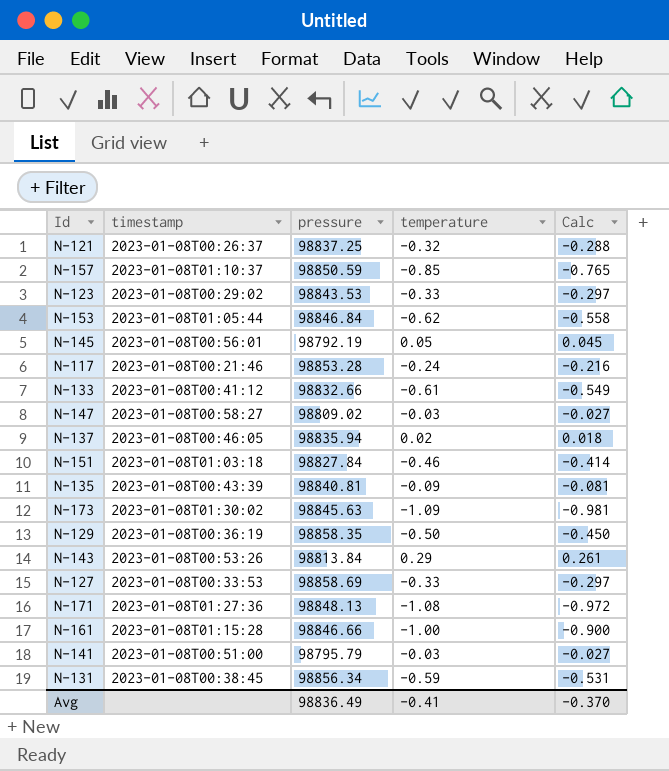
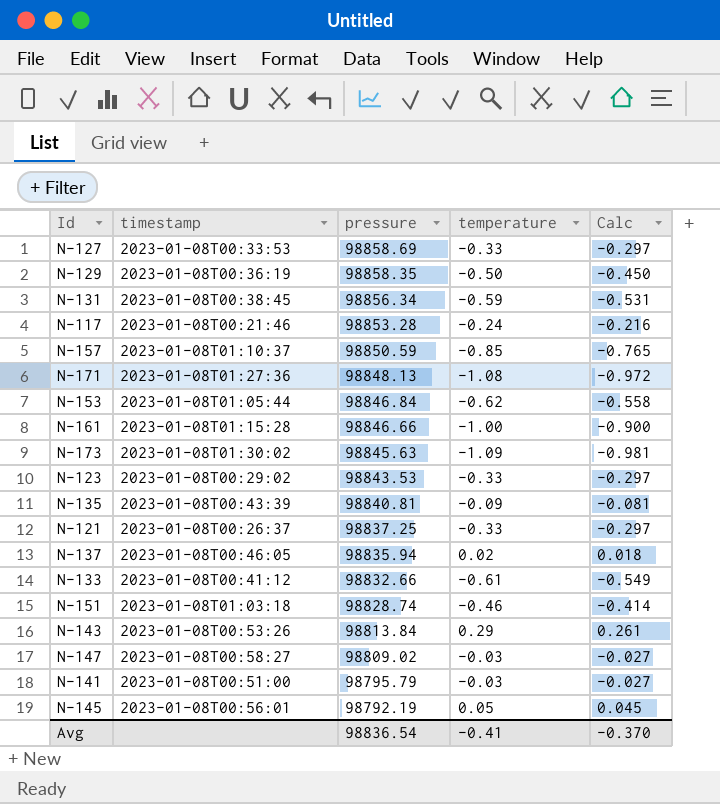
row order: none -> pressure descending
N-121 | temperature: -0.32 -> -0.33
N-121 | Calc: -0.288 -> -0.297
N-151 | pressure: 98827.84 -> 98828.74
Avg | pressure: 98836.49 -> 98836.54

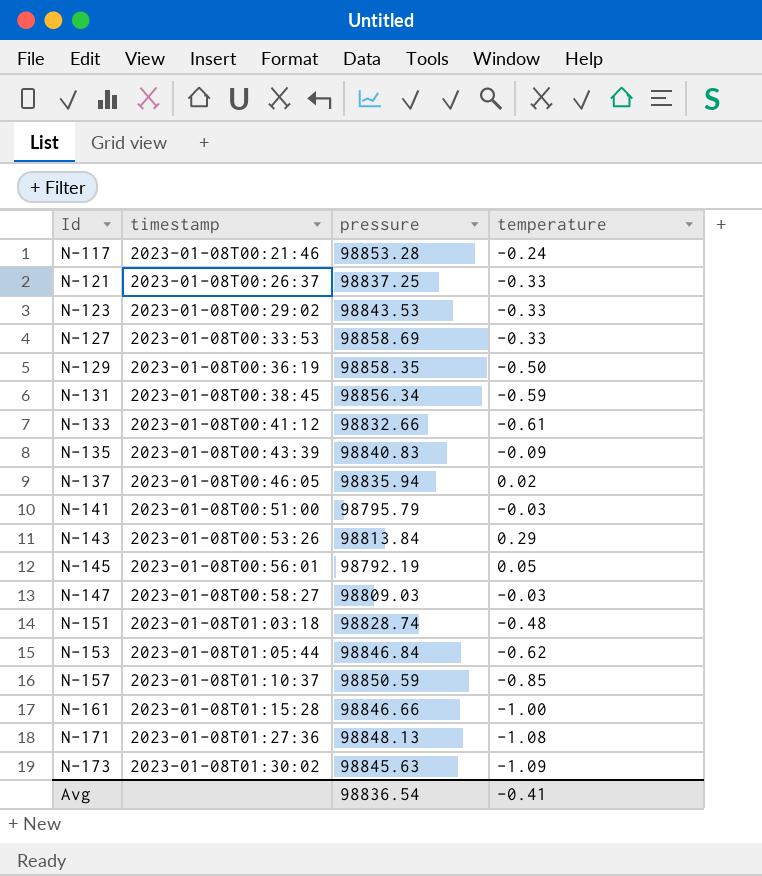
row order: pressure descending -> Id ascending
column Calc | formula: [temperature] * 0.9 -> none
N-135 | pressure: 98840.81 -> 98840.83
N-147 | pressure: 98809.02 -> 98809.03
N-151 | temperature: -0.46 -> -0.48

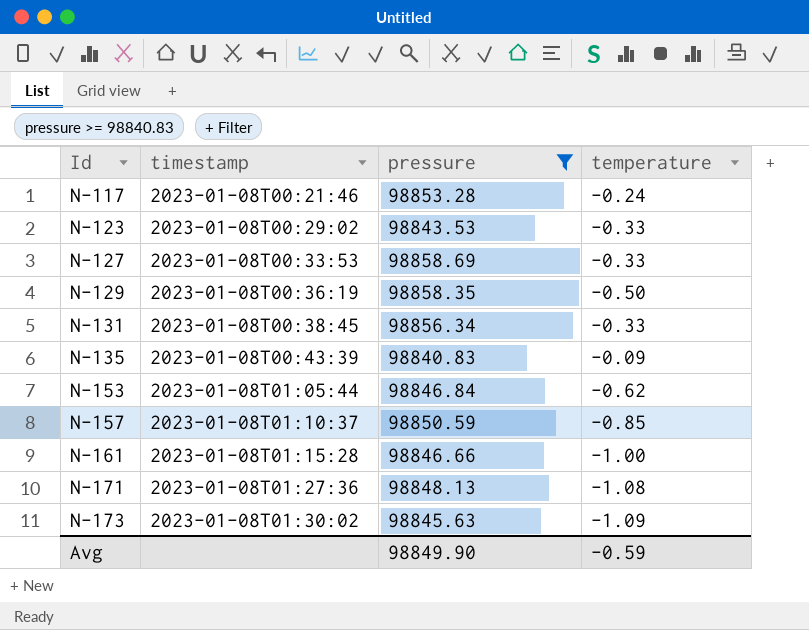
filter: none -> pressure >= 98840.83
N-131 | temperature: -0.59 -> -0.33
Avg | pressure: 98836.54 -> 98849.90
Avg | temperature: -0.41 -> -0.59

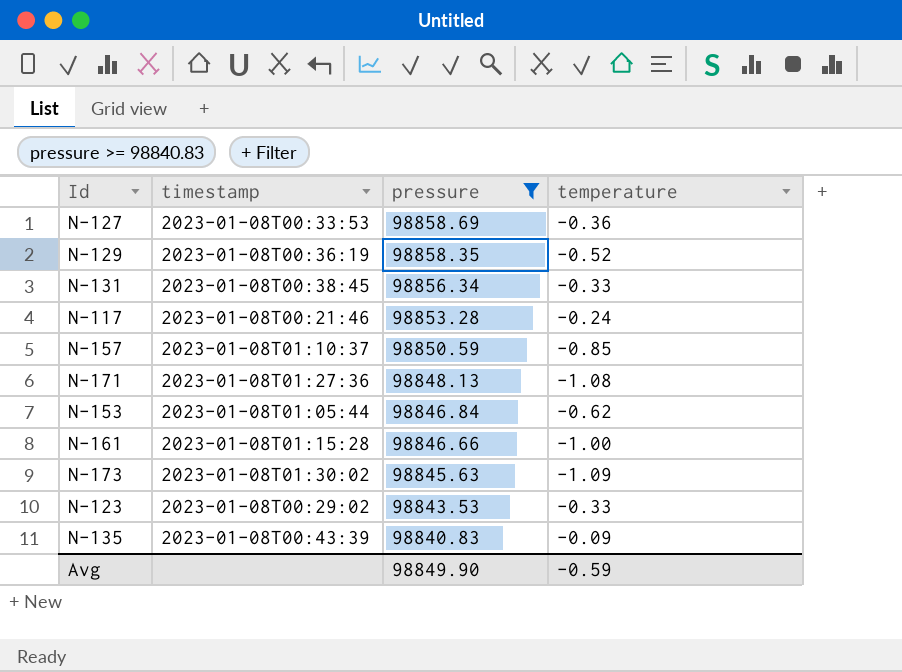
row order: Id ascending -> pressure descending
N-127 | temperature: -0.33 -> -0.36
N-129 | temperature: -0.50 -> -0.52

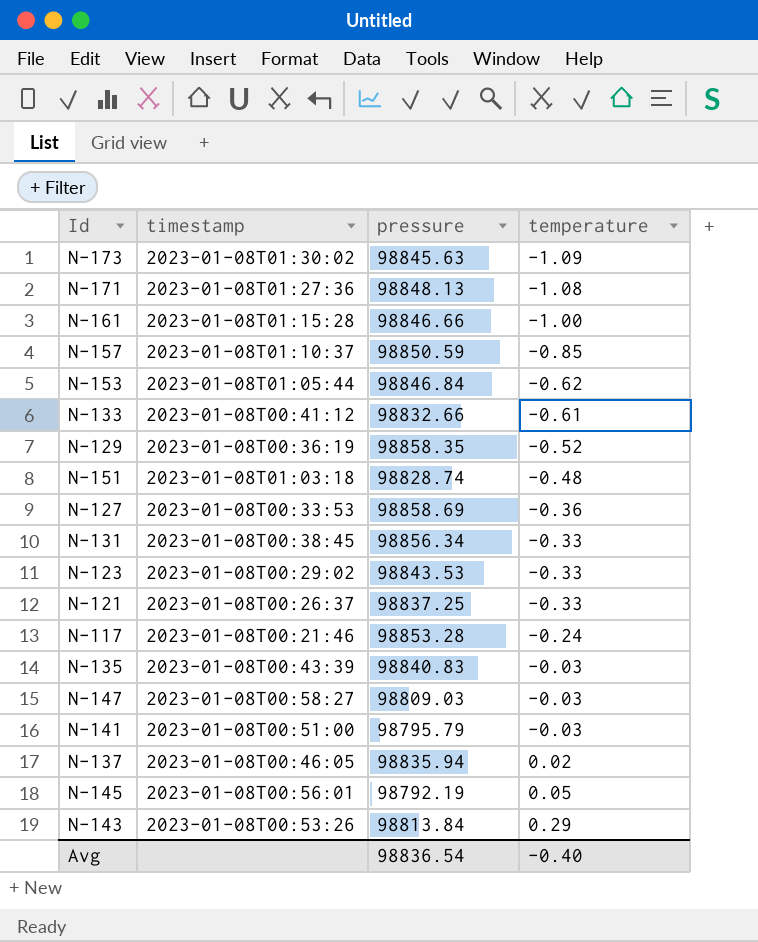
filter: pressure >= 98840.83 -> none
row order: pressure descending -> temperature ascending
N-135 | temperature: -0.09 -> -0.03
Avg | pressure: 98849.90 -> 98836.54
Avg | temperature: -0.59 -> -0.40

